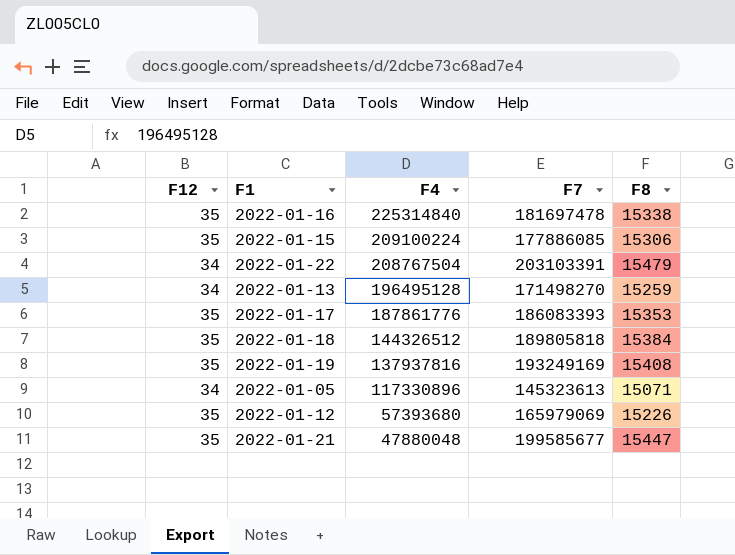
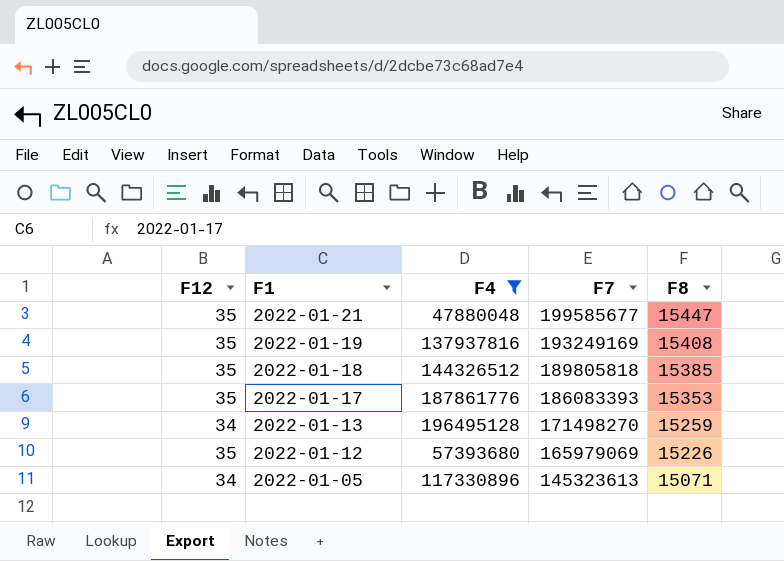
filter: none -> F4 <= 196495128
row order: F4 descending -> F1 descending
2022-01-18 | F8: 15384 -> 15385

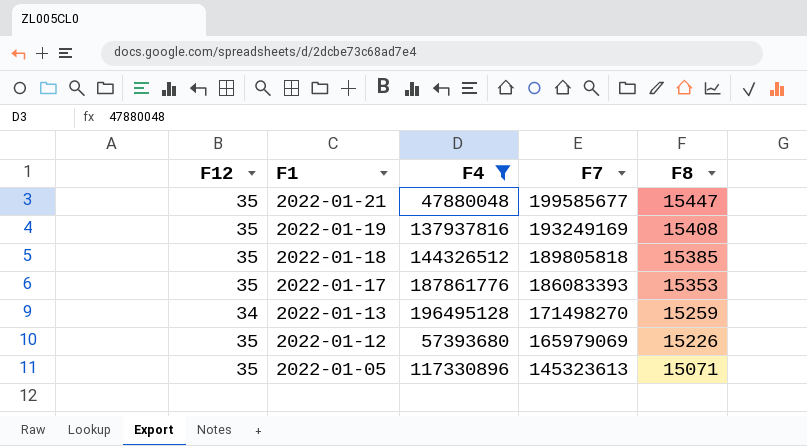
2022-01-05 | F12: 34 -> 35

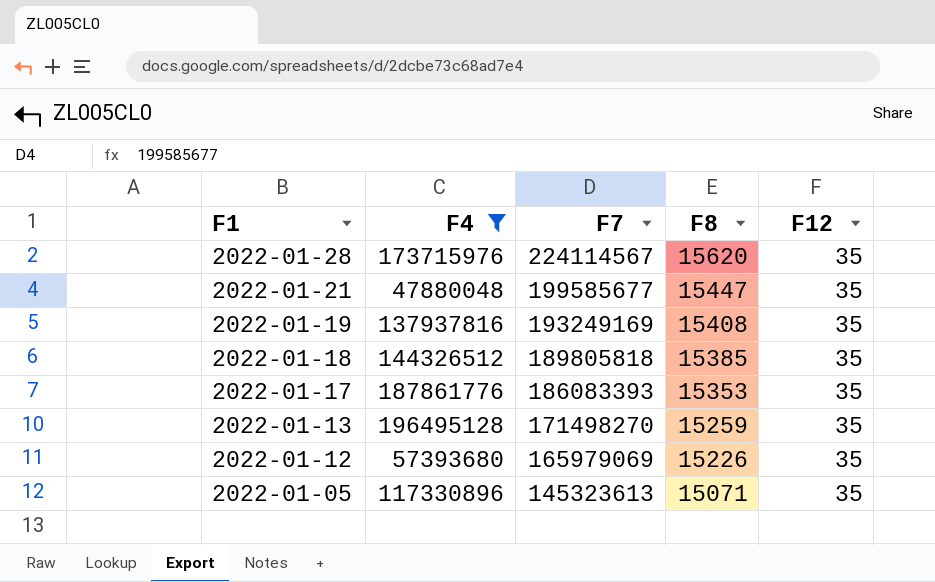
column F12 | position: 1 -> 5
row 2022-01-28: none -> 173715976 | 224114567 | 15620 | 35
2022-01-13 | F12: 34 -> 35

